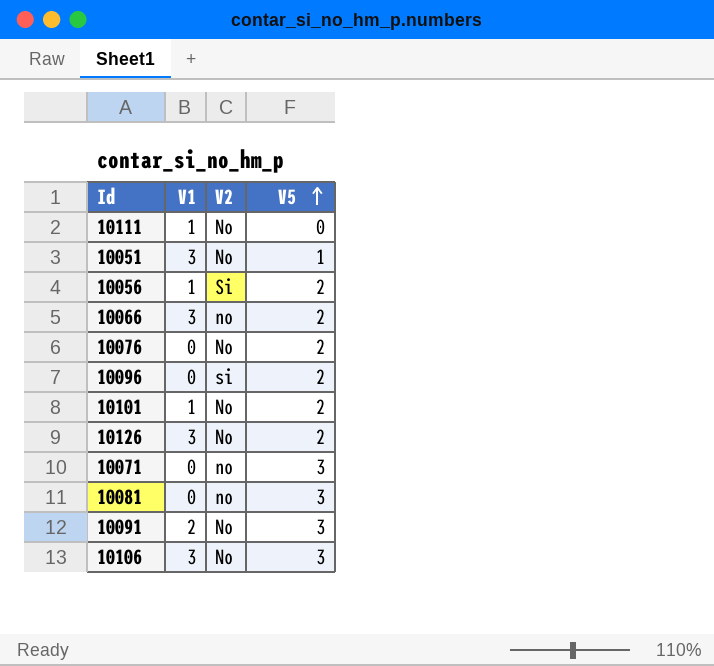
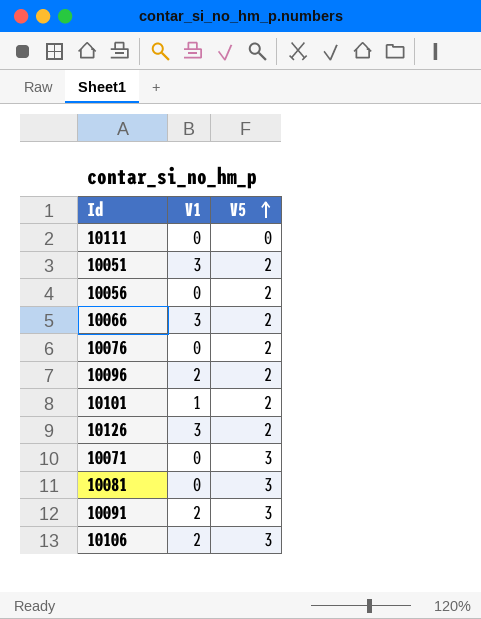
column V2 | position: 3 -> none
10111 | V1: 1 -> 0
10051 | V5: 1 -> 2
10056 | V1: 1 -> 0
10096 | V1: 0 -> 2
10106 | V1: 3 -> 2

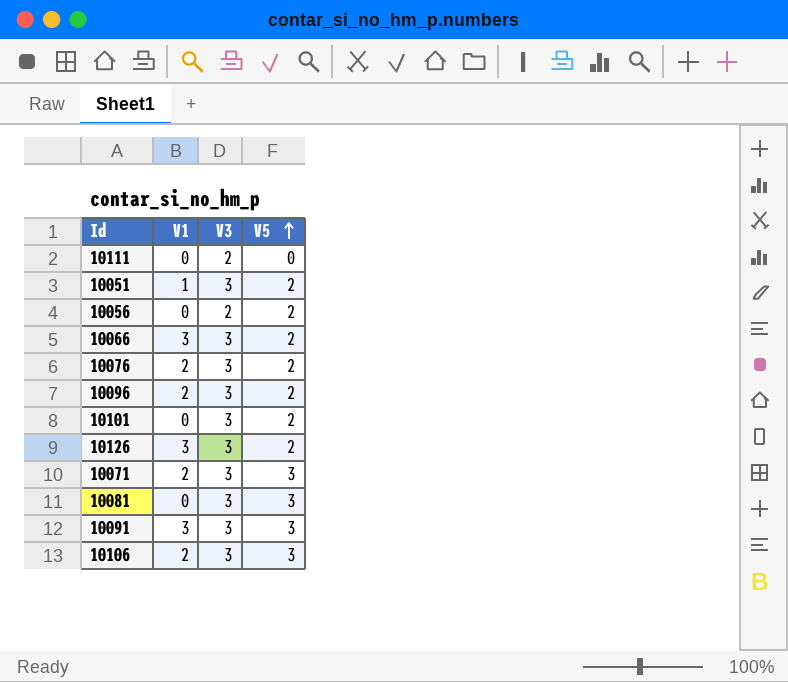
column V3 | position: none -> 3
10051 | V1: 3 -> 1
10076 | V1: 0 -> 2
10101 | V1: 1 -> 0
10071 | V1: 0 -> 2
10091 | V1: 2 -> 3

